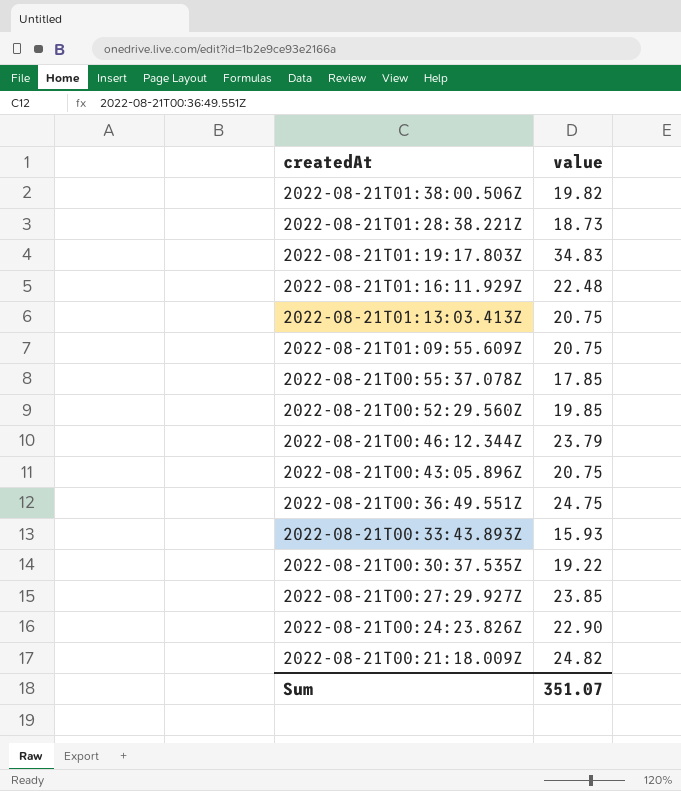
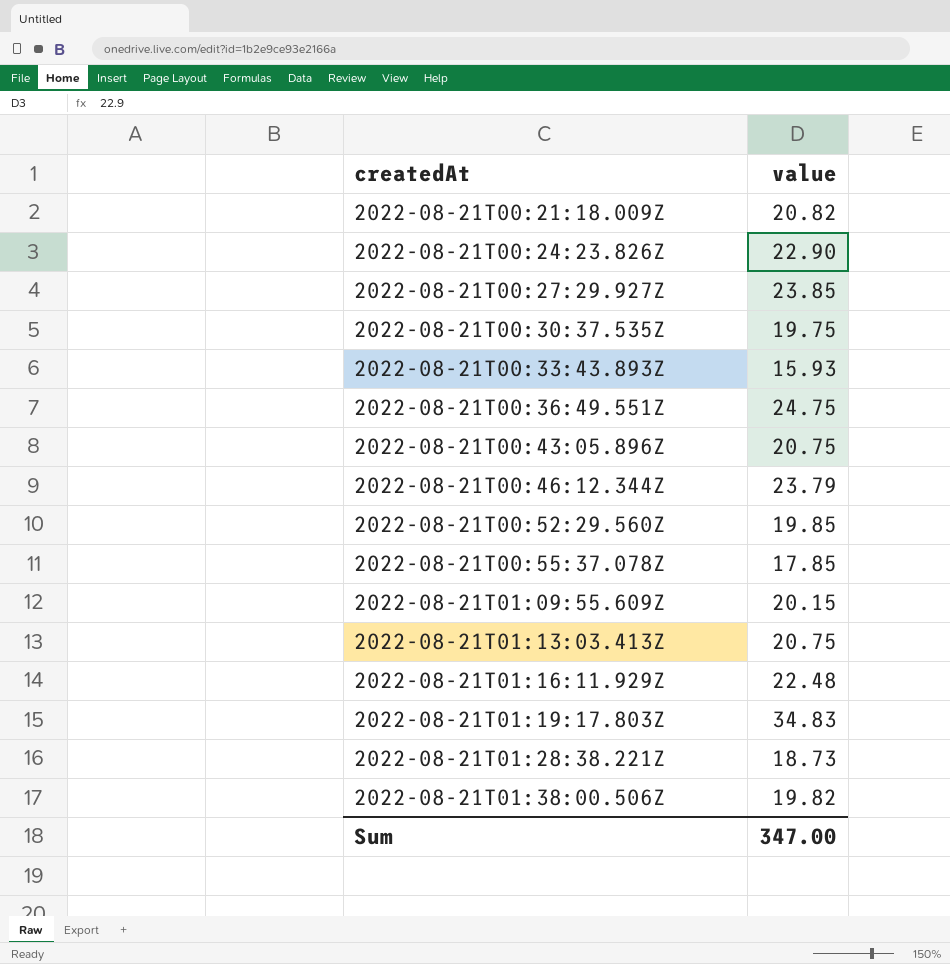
row order: createdAt descending -> createdAt ascending
2022-08-21T00:21:18.009Z | value: 24.82 -> 20.82
2022-08-21T00:30:37.535Z | value: 19.22 -> 19.75
2022-08-21T01:09:55.609Z | value: 20.75 -> 20.15
Sum | value: 351.07 -> 347.00

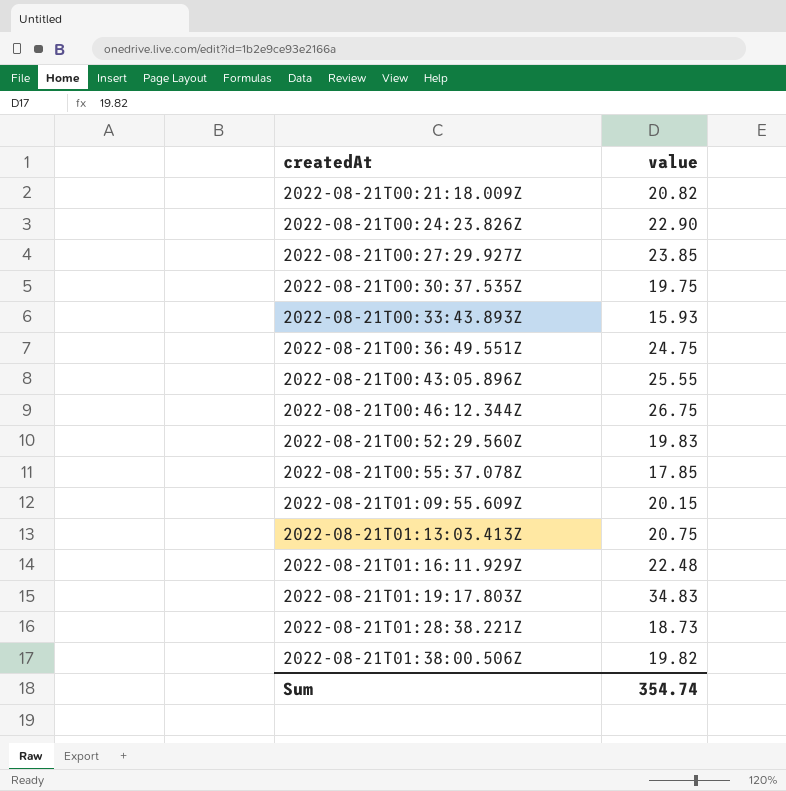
2022-08-21T00:43:05.896Z | value: 20.75 -> 25.55
2022-08-21T00:46:12.344Z | value: 23.79 -> 26.75
2022-08-21T00:52:29.560Z | value: 19.85 -> 19.83
Sum | value: 347.00 -> 354.74

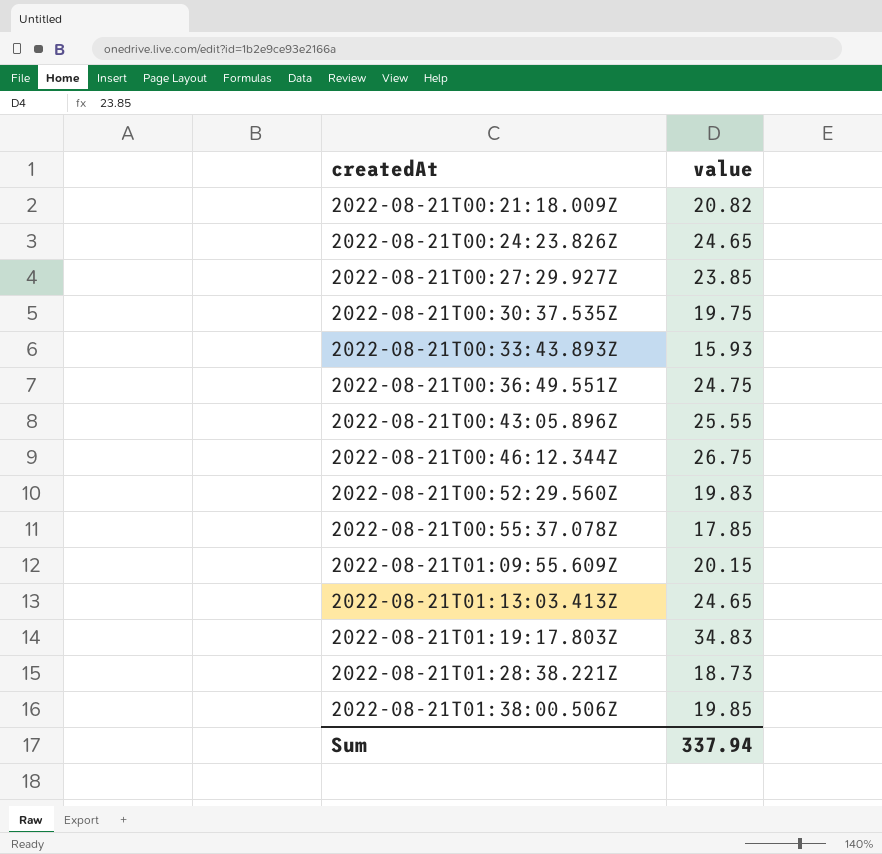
row 2022-08-21T01:16:11.929Z: 22.48 -> none
2022-08-21T00:24:23.826Z | value: 22.90 -> 24.65
2022-08-21T01:13:03.413Z | value: 20.75 -> 24.65
2022-08-21T01:38:00.506Z | value: 19.82 -> 19.85
Sum | value: 354.74 -> 337.94

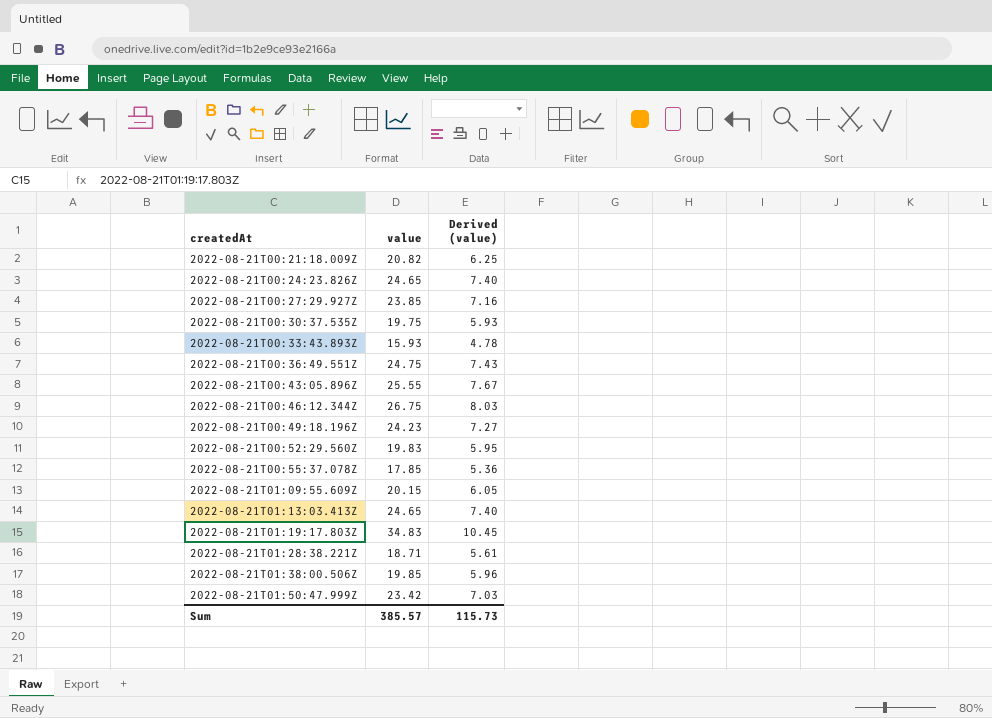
column Derived (value) | formula: none -> [value] * 0.3
row 2022-08-21T00:49:18.196Z: none -> 24.23 | 7.27
2022-08-21T01:28:38.221Z | value: 18.73 -> 18.71
row 2022-08-21T01:50:47.999Z: none -> 23.42 | 7.03
Sum | value: 337.94 -> 385.57

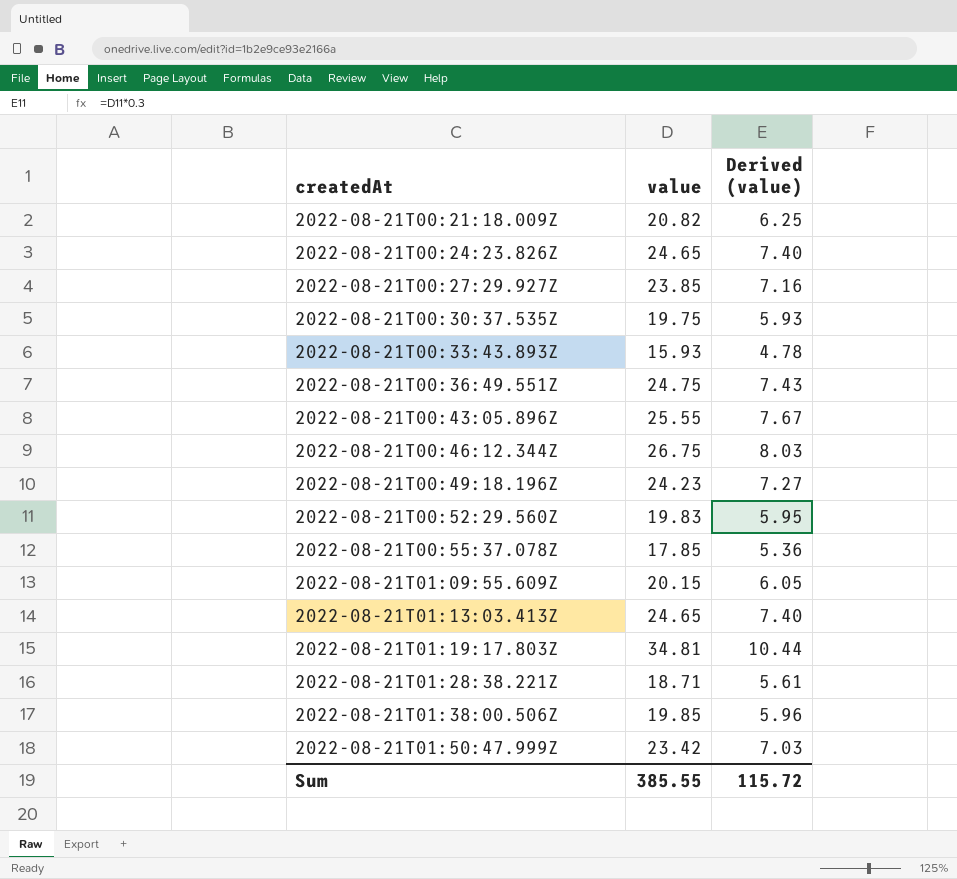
2022-08-21T01:19:17.803Z | value: 34.83 -> 34.81
2022-08-21T01:19:17.803Z | Derived (value): 10.45 -> 10.44
Sum | value: 385.57 -> 385.55
Sum | Derived (value): 115.73 -> 115.72

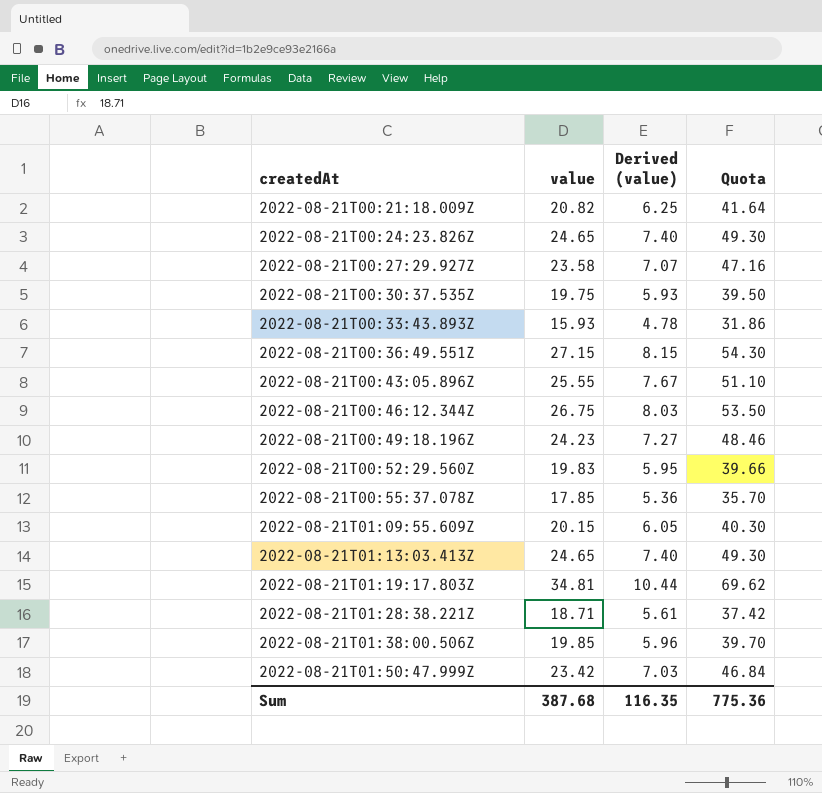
column Quota | formula: none -> [value] * 2
2022-08-21T00:27:29.927Z | value: 23.85 -> 23.58
2022-08-21T00:27:29.927Z | Derived (value): 7.16 -> 7.07
2022-08-21T00:36:49.551Z | value: 24.75 -> 27.15
2022-08-21T00:36:49.551Z | Derived (value): 7.43 -> 8.15
Sum | value: 385.55 -> 387.68
Sum | Derived (value): 115.72 -> 116.35

